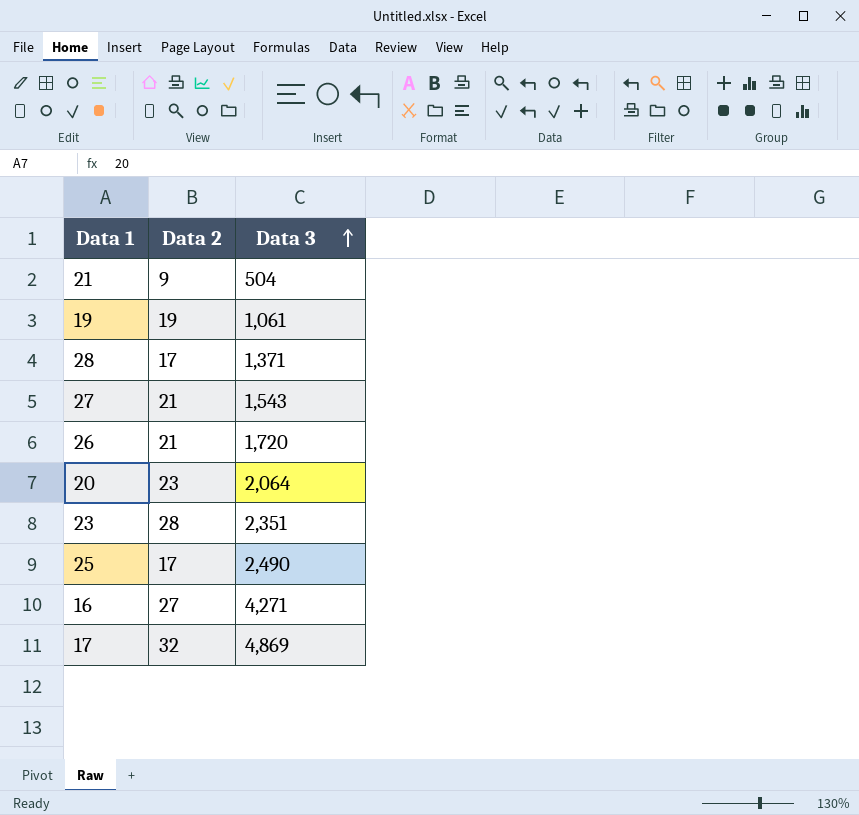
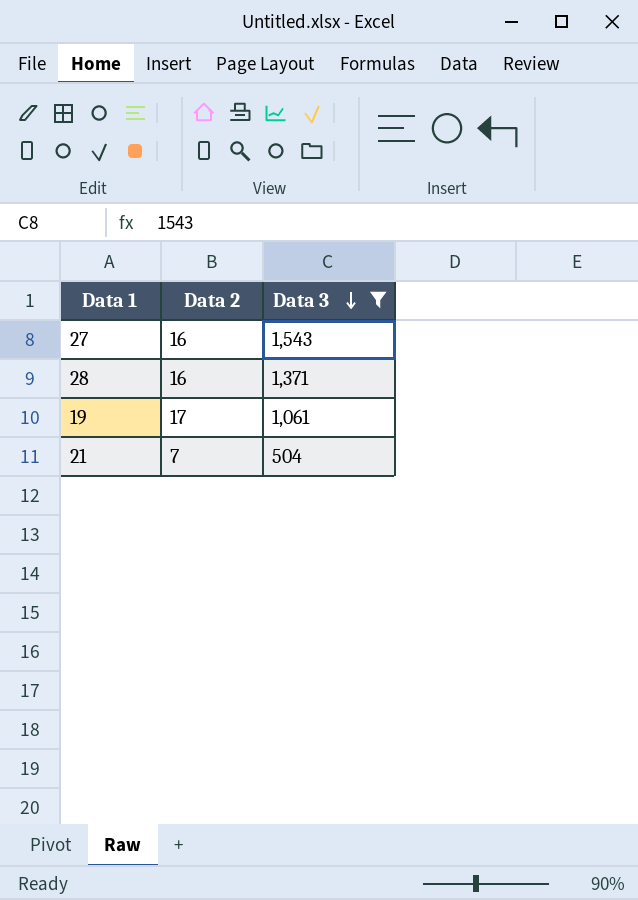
filter: none -> Data 3 <= 1,543
row order: Data 3 ascending -> Data 3 descending
27 | Data 2: 21 -> 16
28 | Data 2: 17 -> 16
19 | Data 2: 19 -> 17
21 | Data 2: 9 -> 7

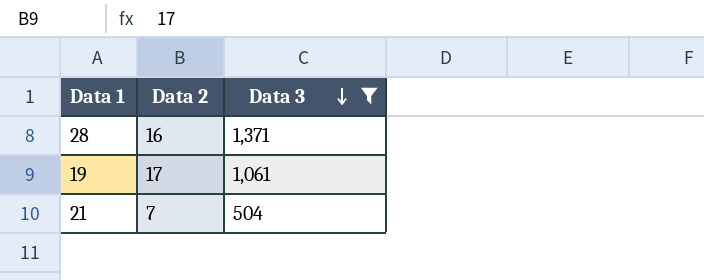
row 27: 16 | 1,543 -> none

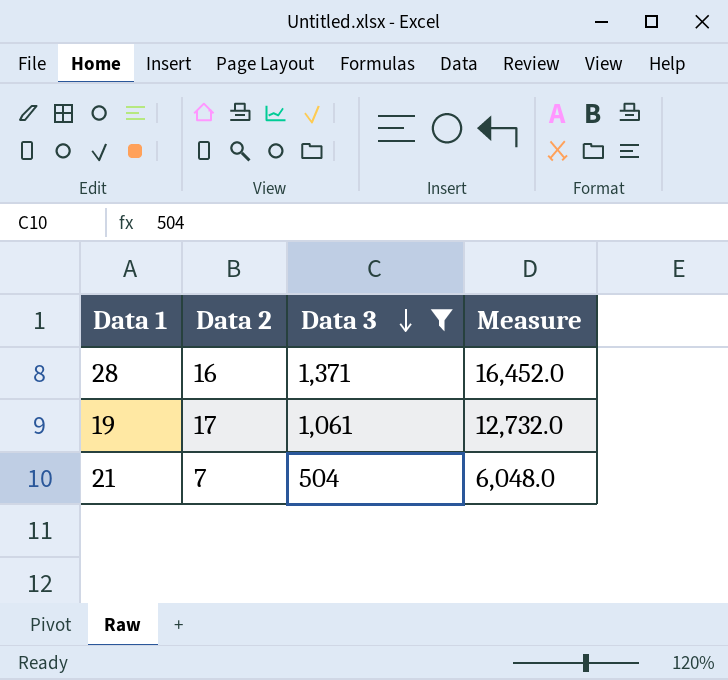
column Measure | formula: none -> [Data 3] * 12

